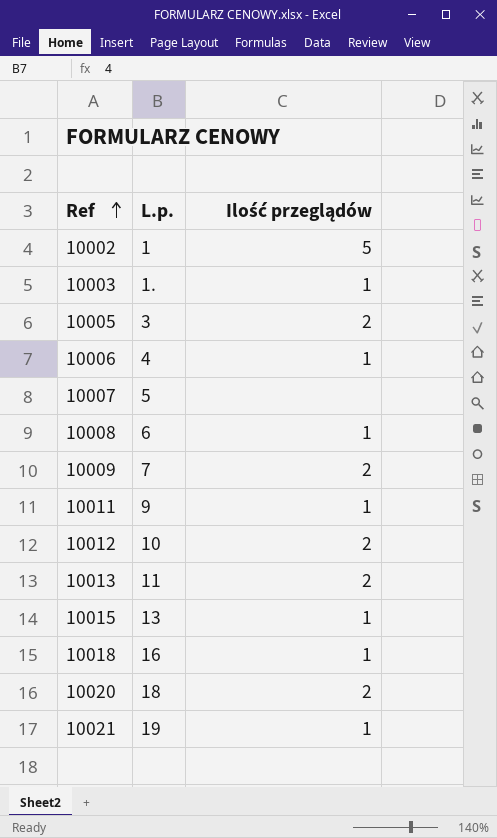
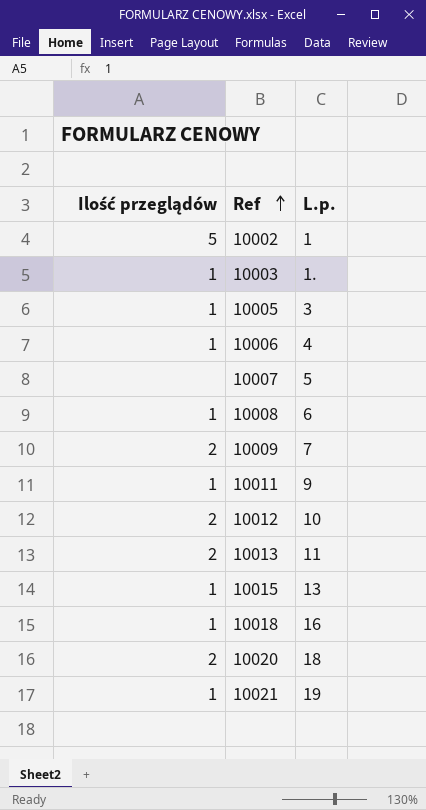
column Ilość przeglądów | position: 3 -> 1
10005 | Ilość przeglądów: 2 -> 1

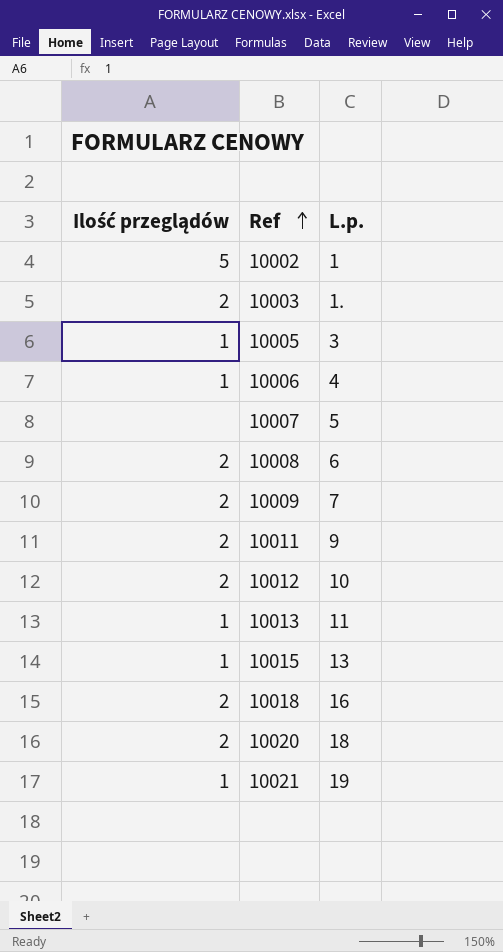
10003 | Ilość przeglądów: 1 -> 2
10008 | Ilość przeglądów: 1 -> 2
10011 | Ilość przeglądów: 1 -> 2
10013 | Ilość przeglądów: 2 -> 1
10018 | Ilość przeglądów: 1 -> 2

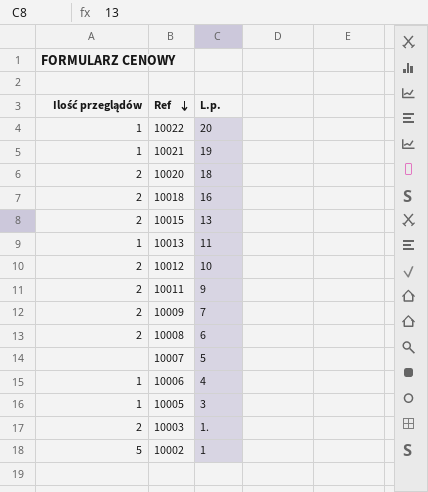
row order: Ref ascending -> Ref descending
row 10022: none -> 1 | 20
10015 | Ilość przeglądów: 1 -> 2

